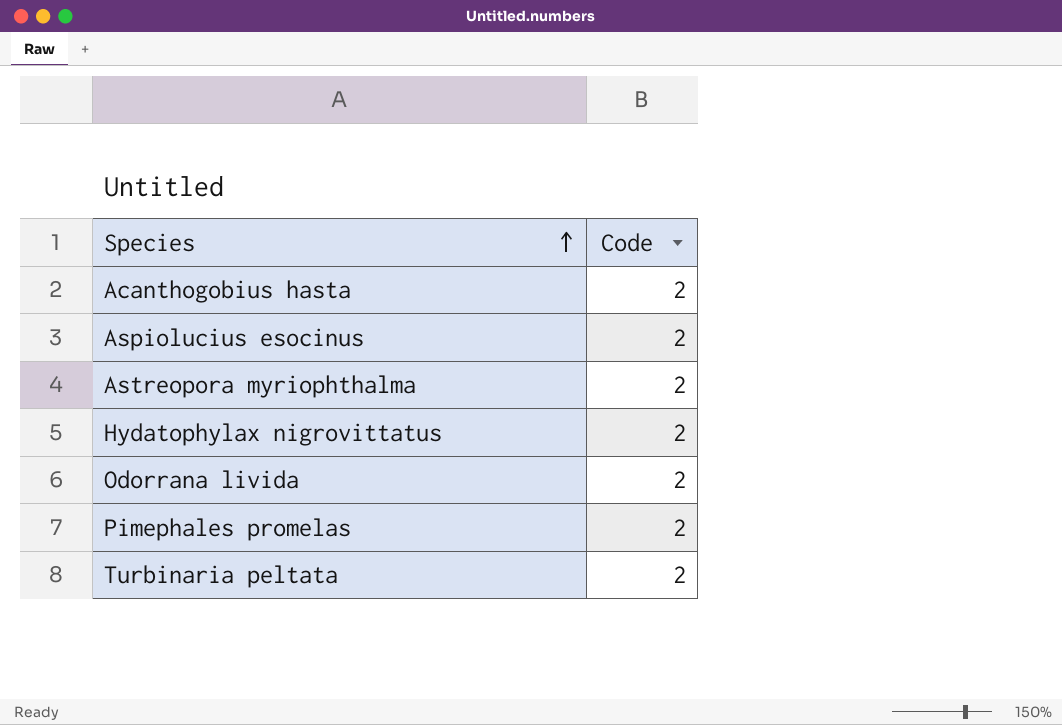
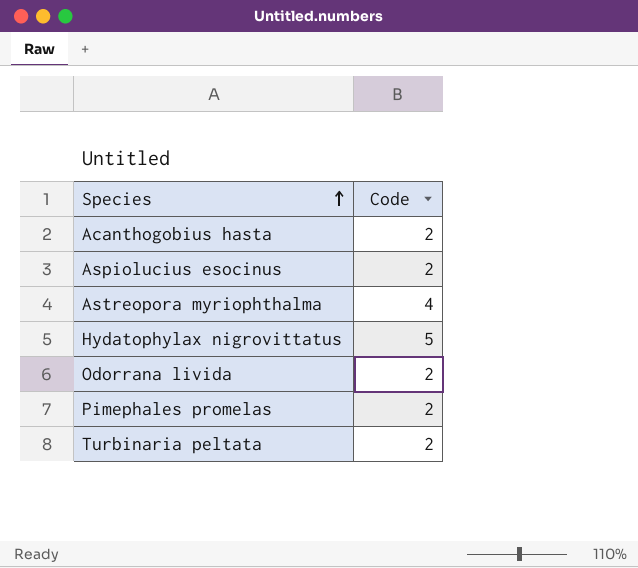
Astreopora myriophthalma | Code: 2 -> 4
Hydatophylax nigrovittatus | Code: 2 -> 5

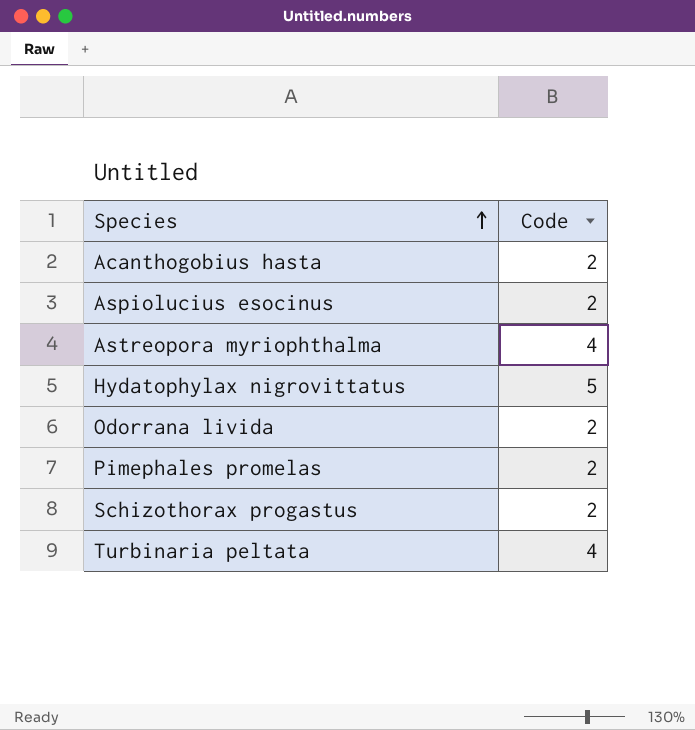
row Schizothorax progastus: none -> 2
Turbinaria peltata | Code: 2 -> 4

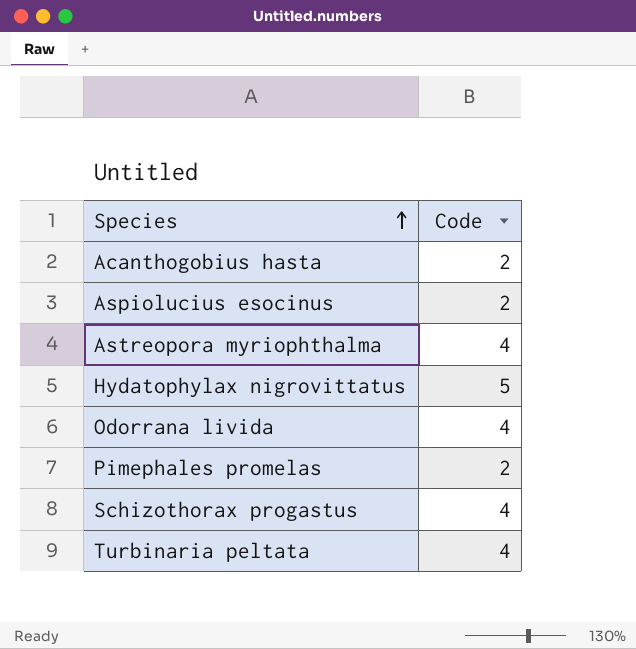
Odorrana livida | Code: 2 -> 4
Schizothorax progastus | Code: 2 -> 4

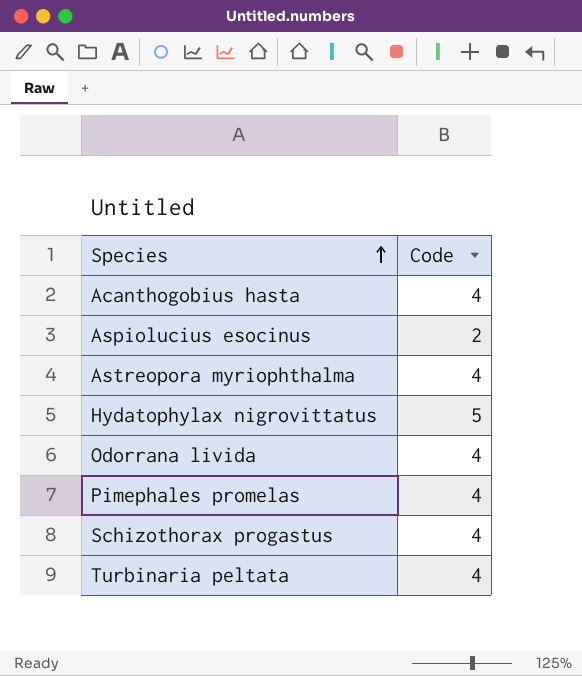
Acanthogobius hasta | Code: 2 -> 4
Pimephales promelas | Code: 2 -> 4

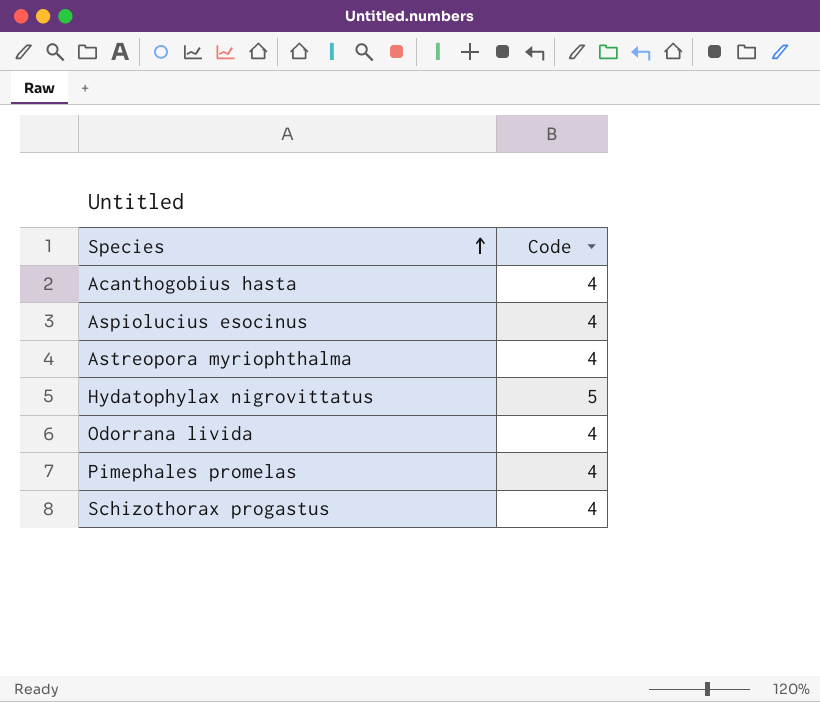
row Turbinaria peltata: 4 -> none
Aspiolucius esocinus | Code: 2 -> 4

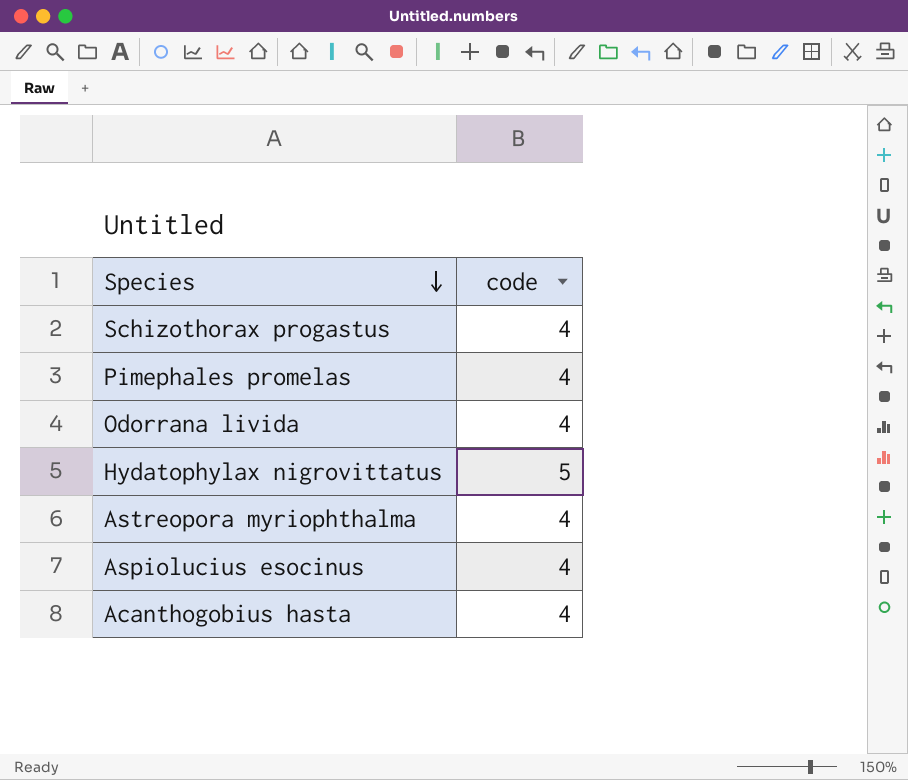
row order: Species ascending -> Species descending
column name: Code -> code

